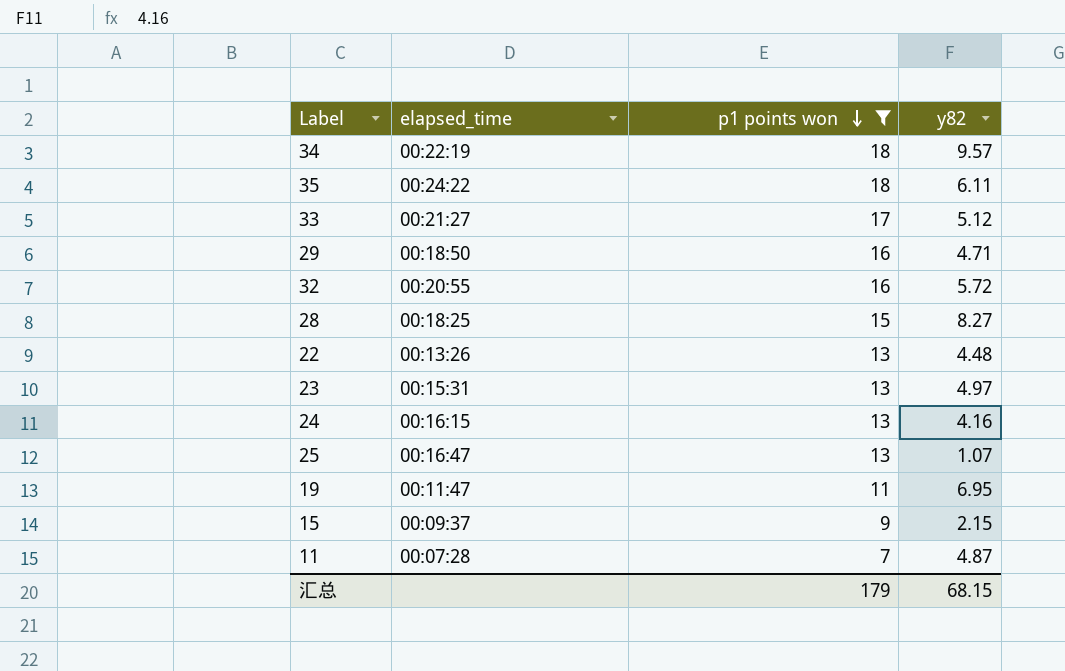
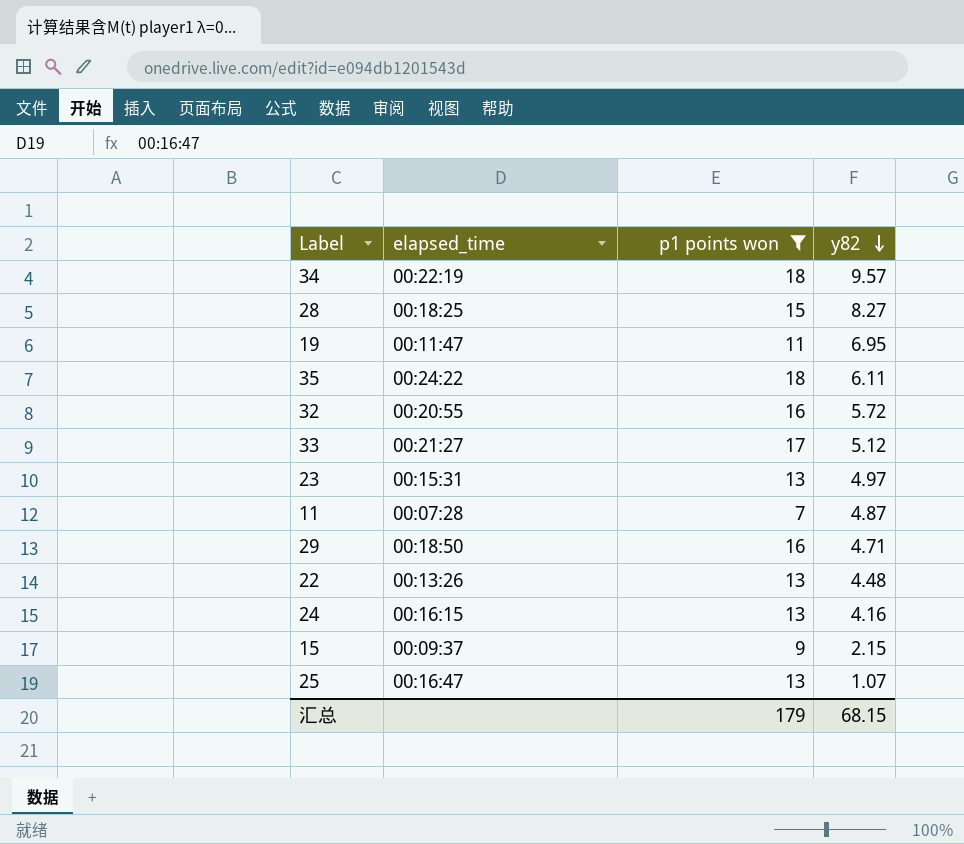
row order: p1 points won descending -> y82 descending

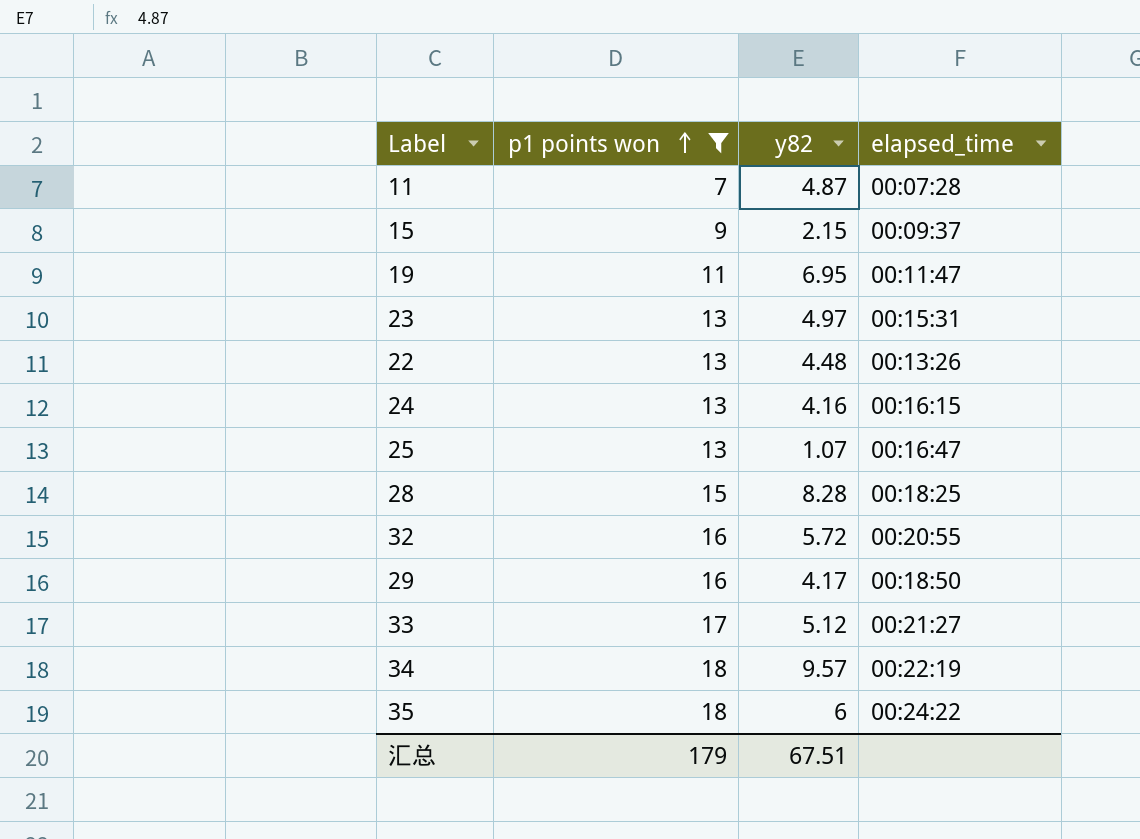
row order: y82 descending -> p1 points won ascending
column elapsed_time | position: 2 -> 4
28 | y82: 8.27 -> 8.28
29 | y82: 4.71 -> 4.17
35 | y82: 6.11 -> 6
汇总 | y82: 68.15 -> 67.51

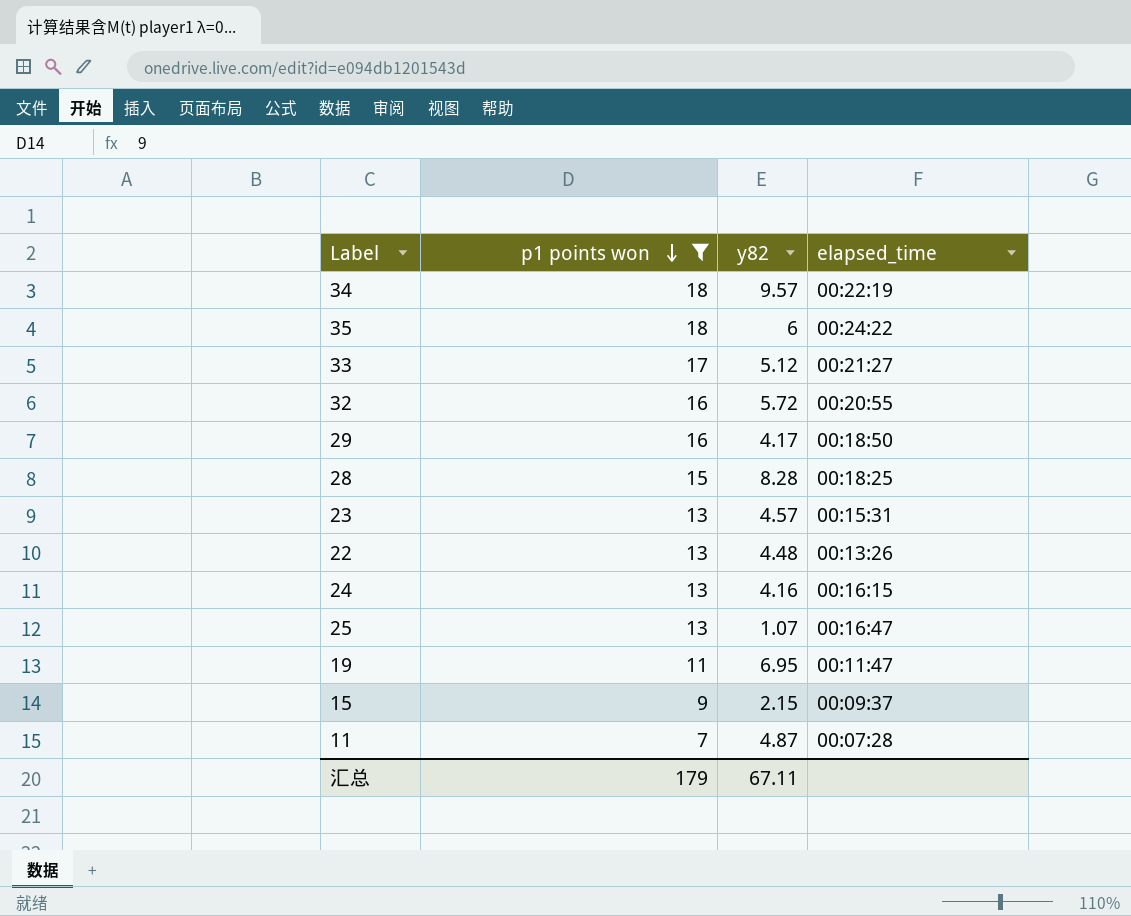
row order: p1 points won ascending -> p1 points won descending
23 | y82: 4.97 -> 4.57
汇总 | y82: 67.51 -> 67.11

